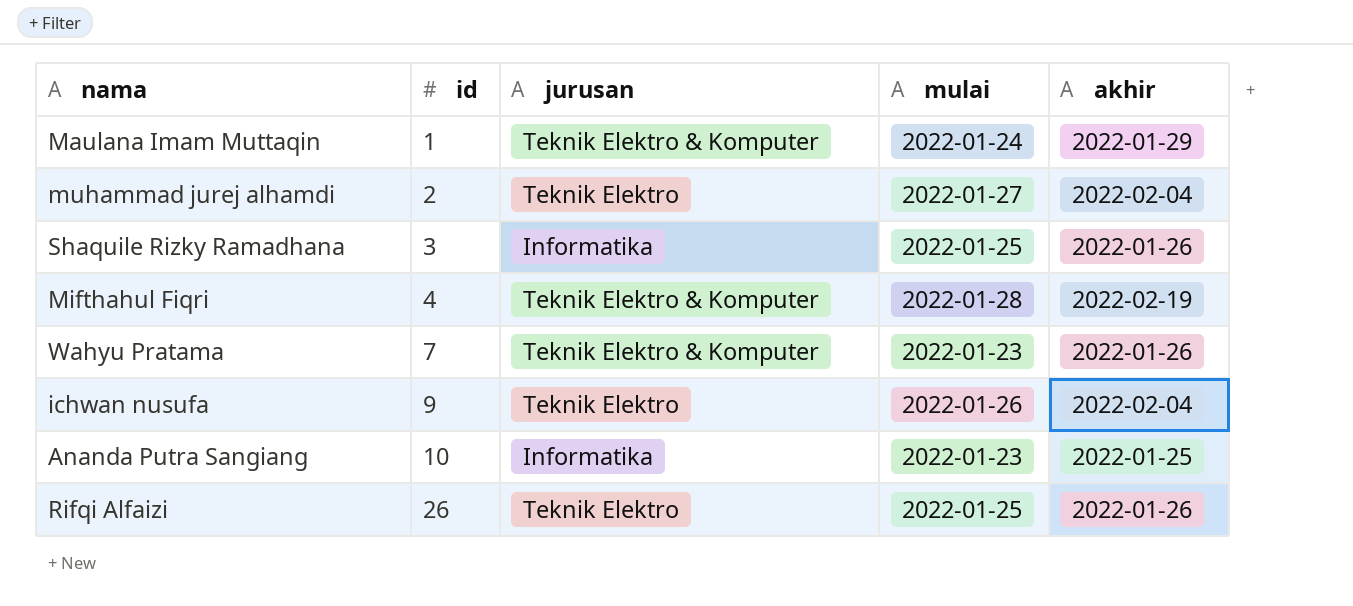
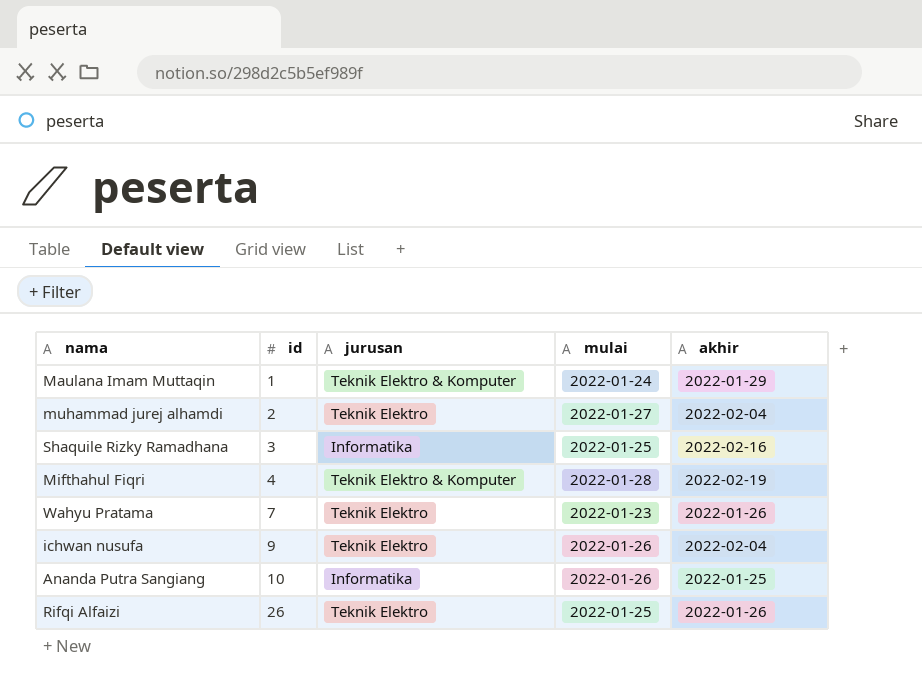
Shaquile Rizky Ramadhana | akhir: 2022-01-26 -> 2022-02-16
Wahyu Pratama | jurusan: Teknik Elektro & Komputer -> Teknik Elektro
Ananda Putra Sangiang | mulai: 2022-01-23 -> 2022-01-26

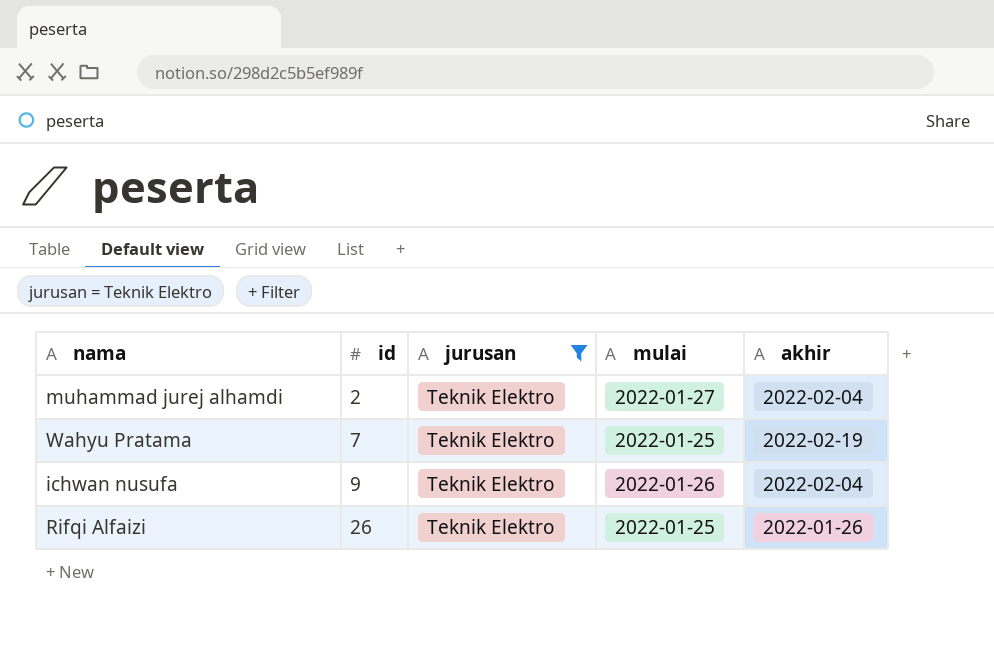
filter: none -> jurusan = Teknik Elektro
Wahyu Pratama | mulai: 2022-01-23 -> 2022-01-25
Wahyu Pratama | akhir: 2022-01-26 -> 2022-02-19

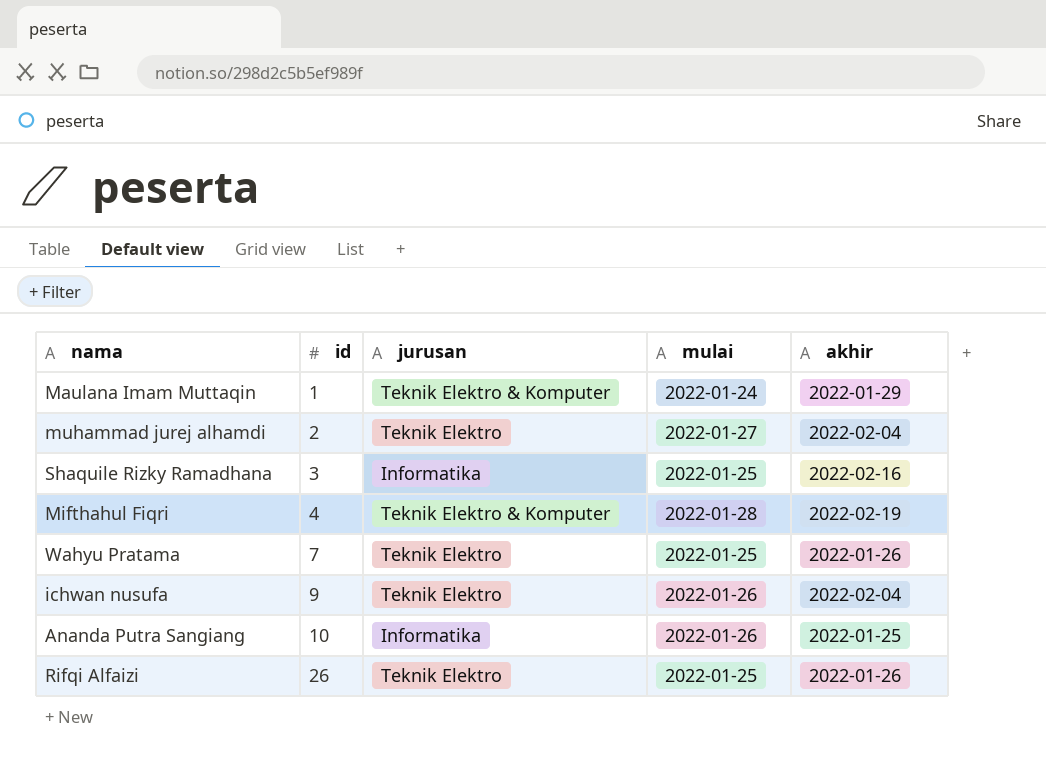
filter: jurusan = Teknik Elektro -> none
Wahyu Pratama | akhir: 2022-02-19 -> 2022-01-26

